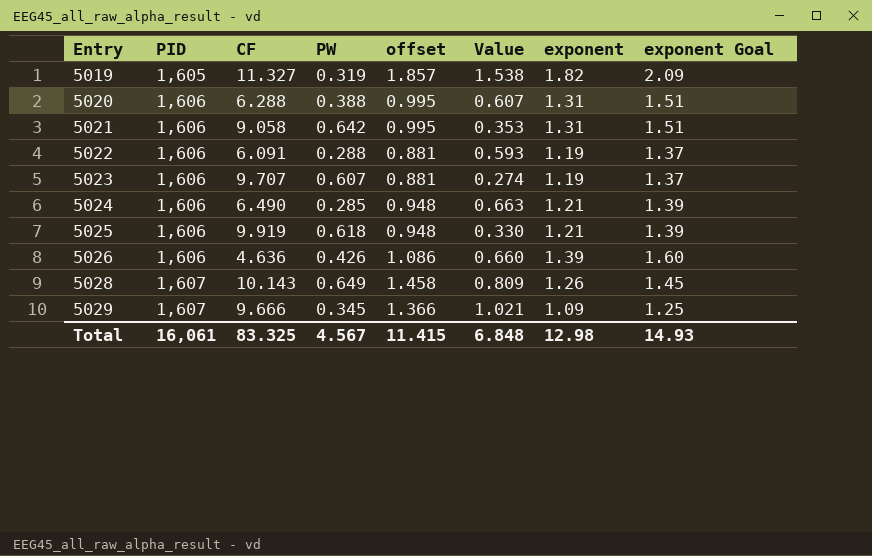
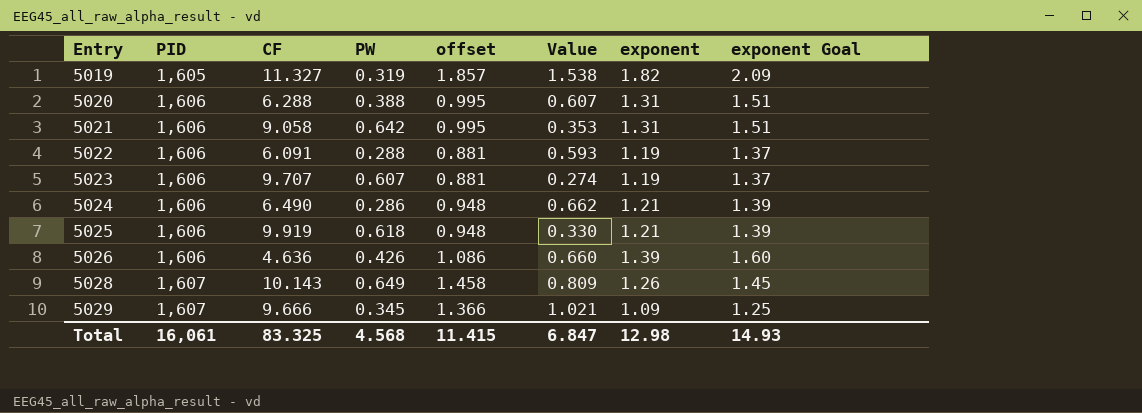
5024 | PW: 0.285 -> 0.286
5024 | Value: 0.663 -> 0.662
Total | PW: 4.567 -> 4.568
Total | Value: 6.848 -> 6.847

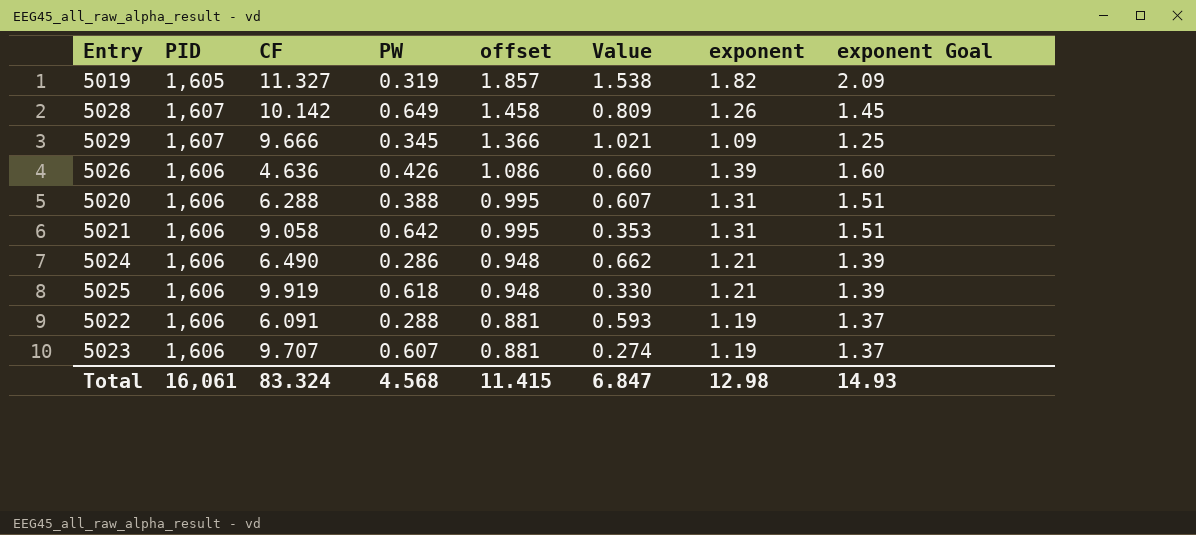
row order: Entry ascending -> offset descending
5028 | CF: 10.143 -> 10.142
Total | CF: 83.325 -> 83.324

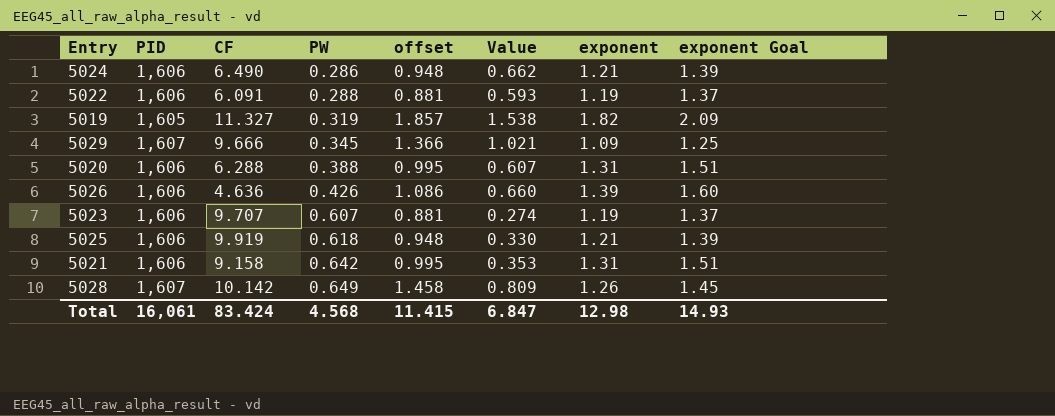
row order: offset descending -> PW ascending
5021 | CF: 9.058 -> 9.158
Total | CF: 83.324 -> 83.424

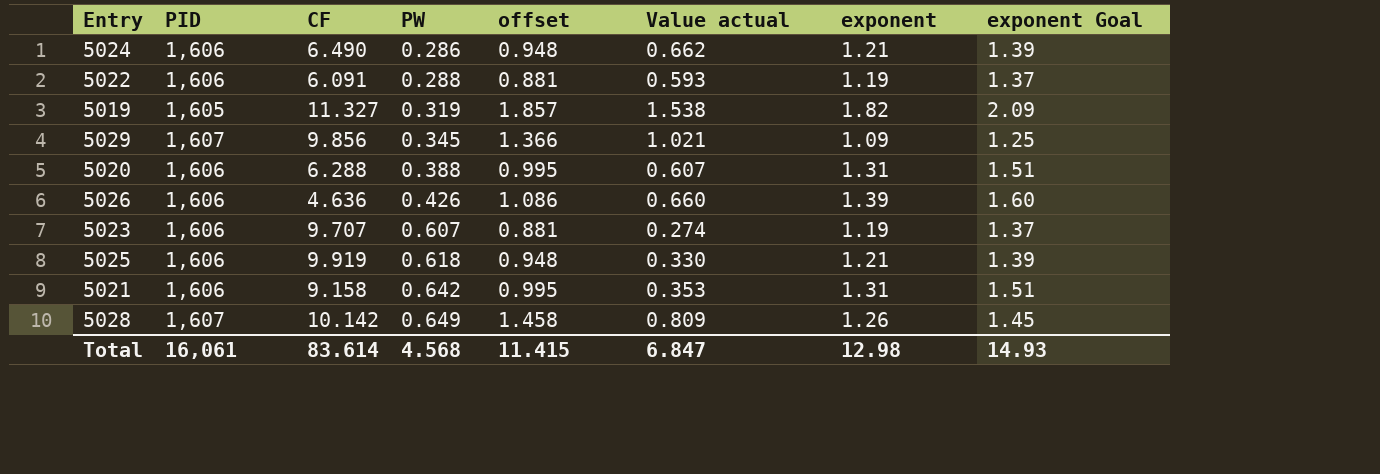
column name: Value -> Value actual
5029 | CF: 9.666 -> 9.856
Total | CF: 83.424 -> 83.614

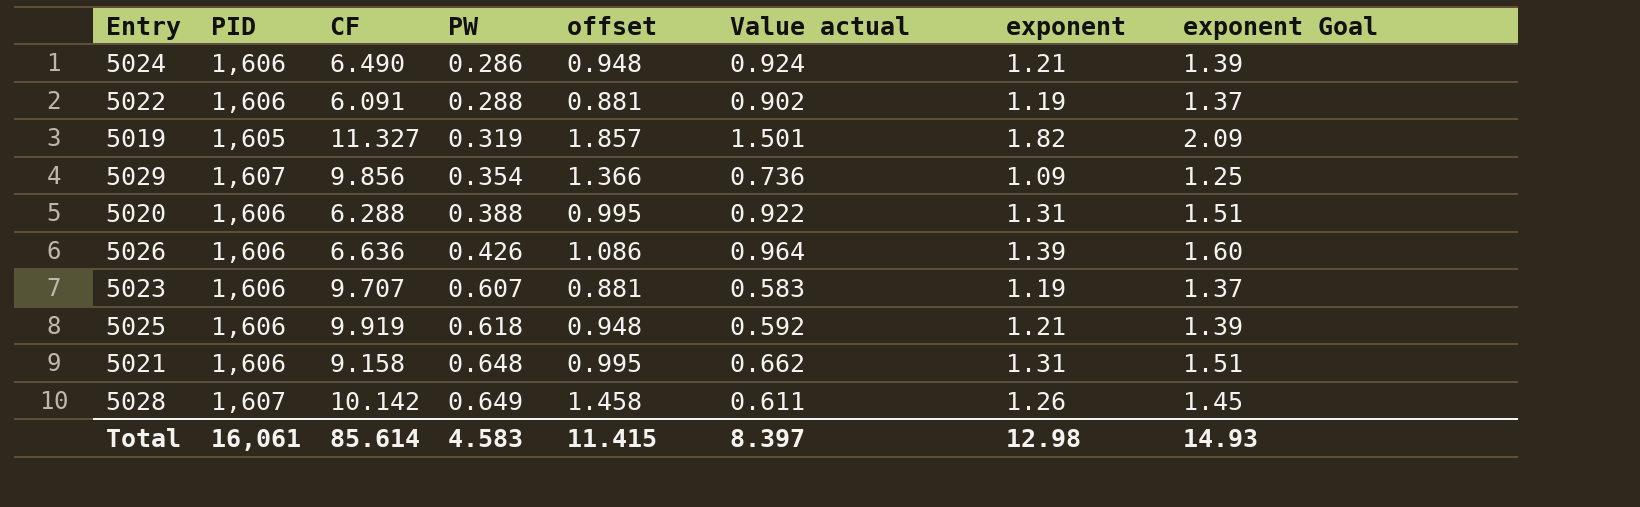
column Value actual | formula: [offset] - [PW] -> [exponent] - [PW]
5029 | PW: 0.345 -> 0.354
5026 | CF: 4.636 -> 6.636
5021 | PW: 0.642 -> 0.648
Total | CF: 83.614 -> 85.614
Total | PW: 4.568 -> 4.583
Total | Value actual: 6.847 -> 8.397

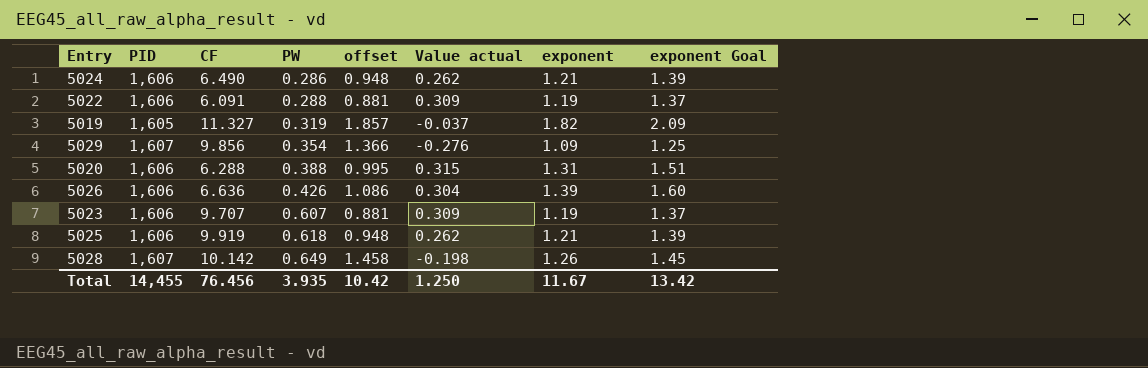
column Value actual | formula: [exponent] - [PW] -> [exponent] - [offset]
row 5021: 1,606 | 9.158 | 0.648 | 0.995 | 0.662 | 1.31 | 1.51 -> none
Total | PID: 16,061 -> 14,455
Total | CF: 85.614 -> 76.456
Total | PW: 4.583 -> 3.935
Total | offset: 11.415 -> 10.42
Total | Value actual: 8.397 -> 1.250
Total | exponent: 12.98 -> 11.67
Total | exponent Goal: 14.93 -> 13.42

